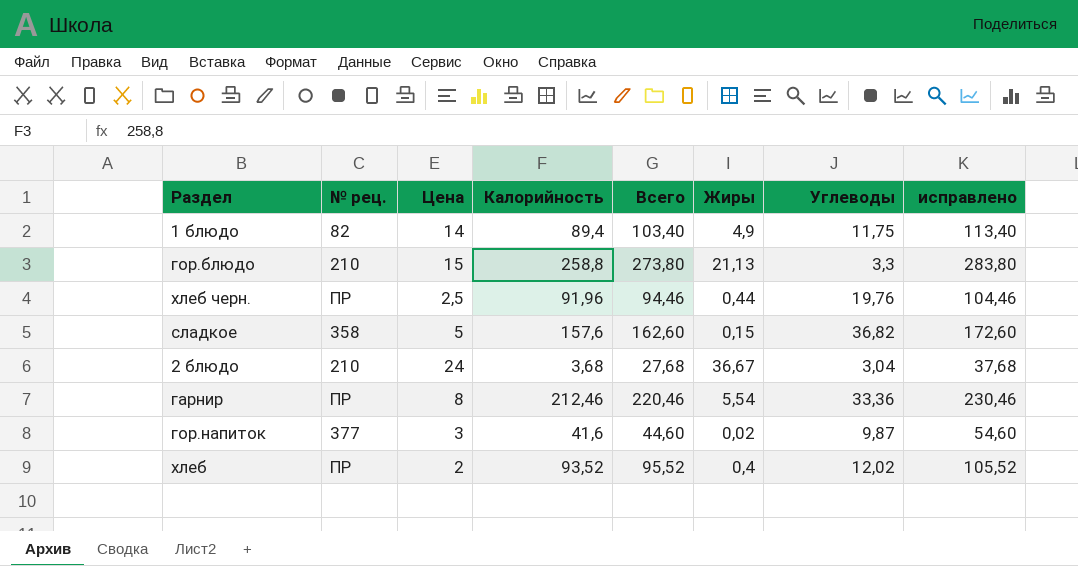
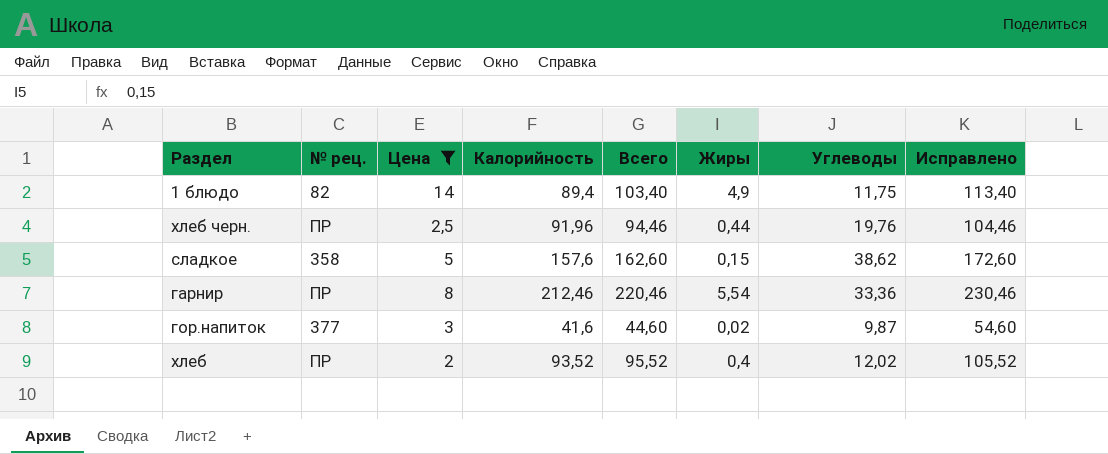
filter: none -> Цена <= 14
column name: исправлено -> Исправлено
сладкое | Углеводы: 36,82 -> 38,62

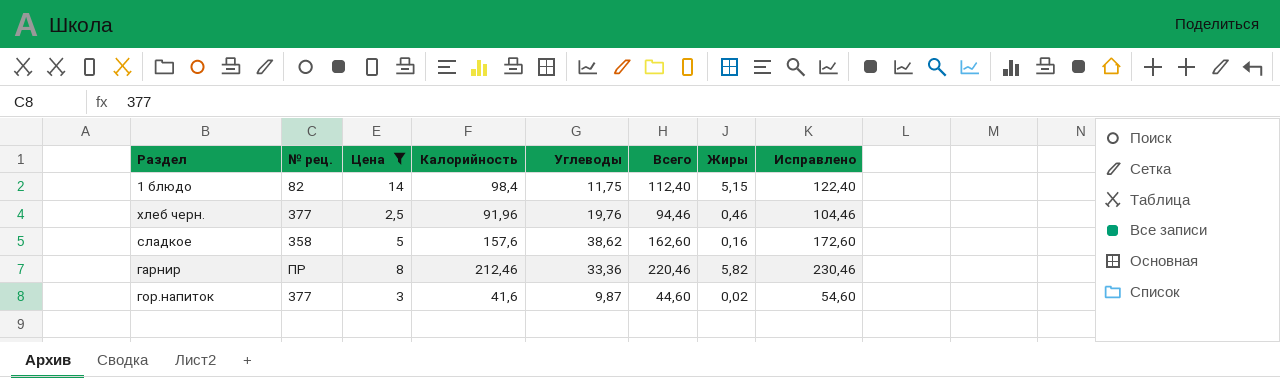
column Углеводы | position: 7 -> 5
row хлеб: ПР | 2 | 93,52 | 95,52 | 0,4 | 12,02 | 105,52 -> none
1 блюдо | Калорийность: 89,4 -> 98,4
1 блюдо | Всего: 103,40 -> 112,40
1 блюдо | Жиры: 4,9 -> 5,15
1 блюдо | Исправлено: 113,40 -> 122,40
хлеб черн. | № рец.: ПР -> 377
хлеб черн. | Жиры: 0,44 -> 0,46
сладкое | Жиры: 0,15 -> 0,16
гарнир | Жиры: 5,54 -> 5,82

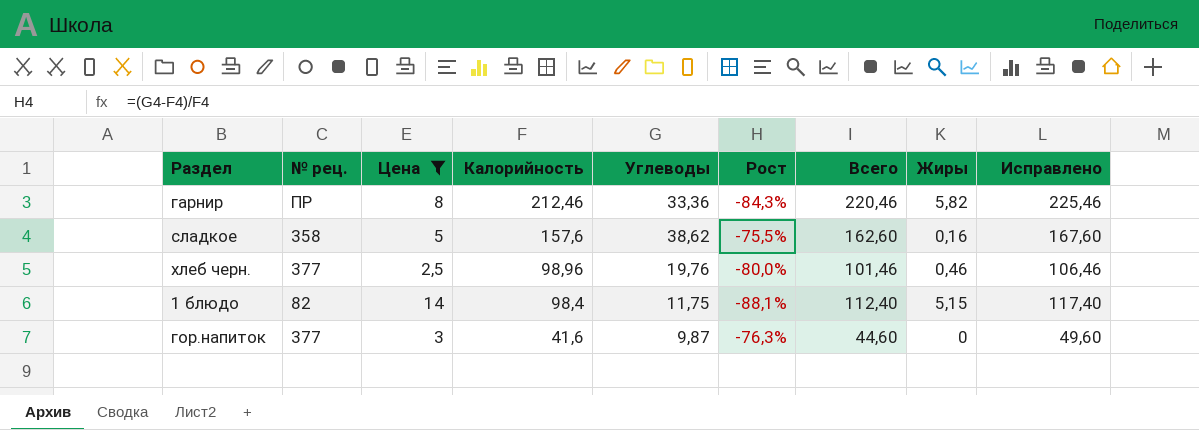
row order: none -> Калорийность descending
column Рост | formula: none -> ([Углеводы] - [Калорийность]) / [Калорийность]
column Исправлено | formula: [Всего] + 10 -> [Всего] + 5
хлеб черн. | Калорийность: 91,96 -> 98,96
хлеб черн. | Всего: 94,46 -> 101,46
гор.напиток | Жиры: 0,02 -> 0

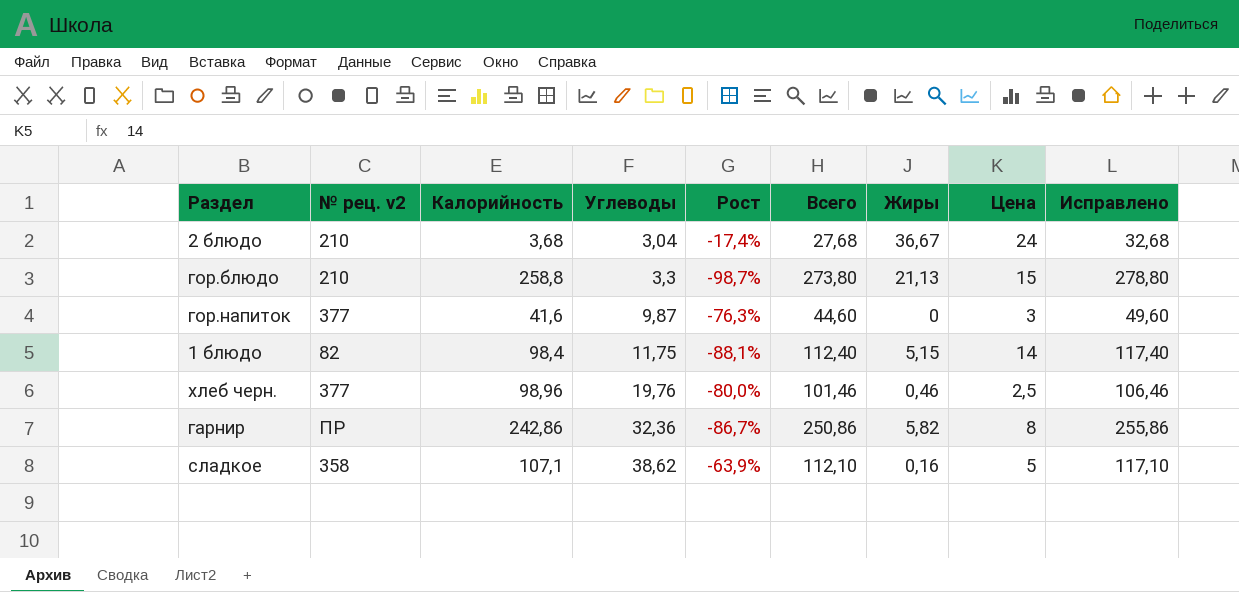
filter: Цена <= 14 -> none
row order: Калорийность descending -> Углеводы ascending
column name: № рец. -> № рец. v2
column Цена | position: 3 -> 8
гарнир | Калорийность: 212,46 -> 242,86
гарнир | Углеводы: 33,36 -> 32,36
гарнир | Рост: -84,3% -> -86,7%
гарнир | Всего: 220,46 -> 250,86
гарнир | Исправлено: 225,46 -> 255,86
сладкое | Калорийность: 157,6 -> 107,1
сладкое | Рост: -75,5% -> -63,9%
сладкое | Всего: 162,60 -> 112,10
сладкое | Исправлено: 167,60 -> 117,10

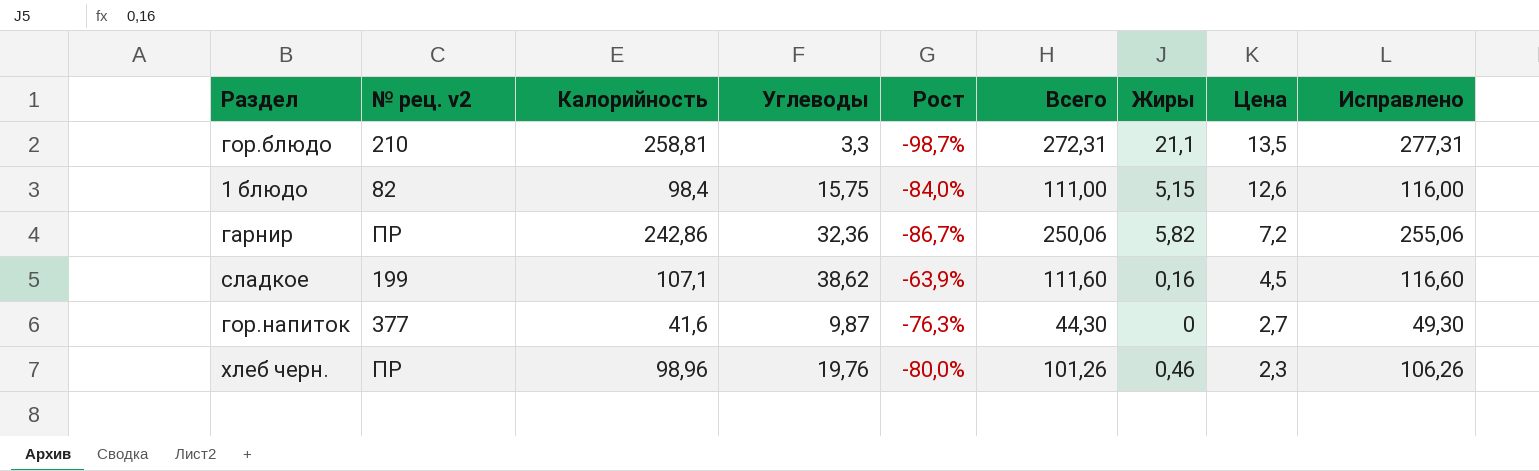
row order: Углеводы ascending -> Цена descending
row 2 блюдо: 210 | 3,68 | 3,04 | -17,4% | 27,68 | 36,67 | 24 | 32,68 -> none
гор.блюдо | Калорийность: 258,8 -> 258,81
гор.блюдо | Всего: 273,80 -> 272,31
гор.блюдо | Жиры: 21,13 -> 21,1
гор.блюдо | Цена: 15 -> 13,5
гор.блюдо | Исправлено: 278,80 -> 277,31
1 блюдо | Углеводы: 11,75 -> 15,75
1 блюдо | Рост: -88,1% -> -84,0%
1 блюдо | Всего: 112,40 -> 111,00
1 блюдо | Цена: 14 -> 12,6
1 блюдо | Исправлено: 117,40 -> 116,00
гарнир | Всего: 250,86 -> 250,06
гарнир | Цена: 8 -> 7,2
гарнир | Исправлено: 255,86 -> 255,06
сладкое | № рец. v2: 358 -> 199
сладкое | Всего: 112,10 -> 111,60
сладкое | Цена: 5 -> 4,5
сладкое | Исправлено: 117,10 -> 116,60
гор.напиток | Всего: 44,60 -> 44,30
гор.напиток | Цена: 3 -> 2,7
гор.напиток | Исправлено: 49,60 -> 49,30
хлеб черн. | № рец. v2: 377 -> ПР
хлеб черн. | Всего: 101,46 -> 101,26
хлеб черн. | Цена: 2,5 -> 2,3
хлеб черн. | Исправлено: 106,46 -> 106,26

